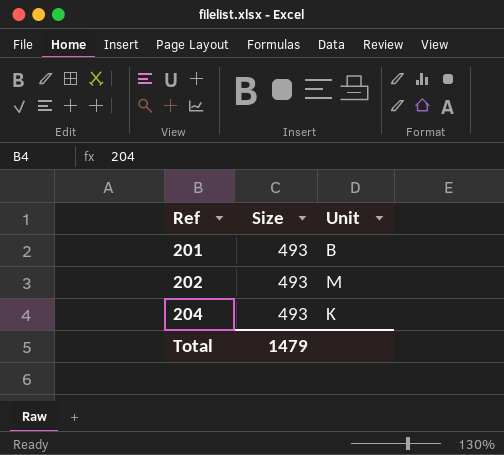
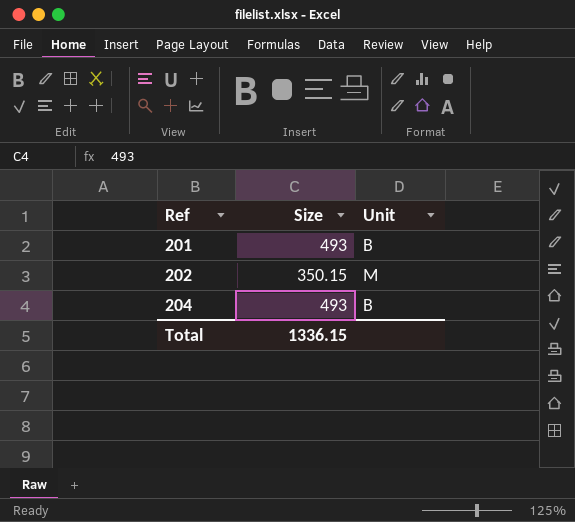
202 | Size: 493 -> 350.15
204 | Unit: K -> B
Total | Size: 1479 -> 1336.15

